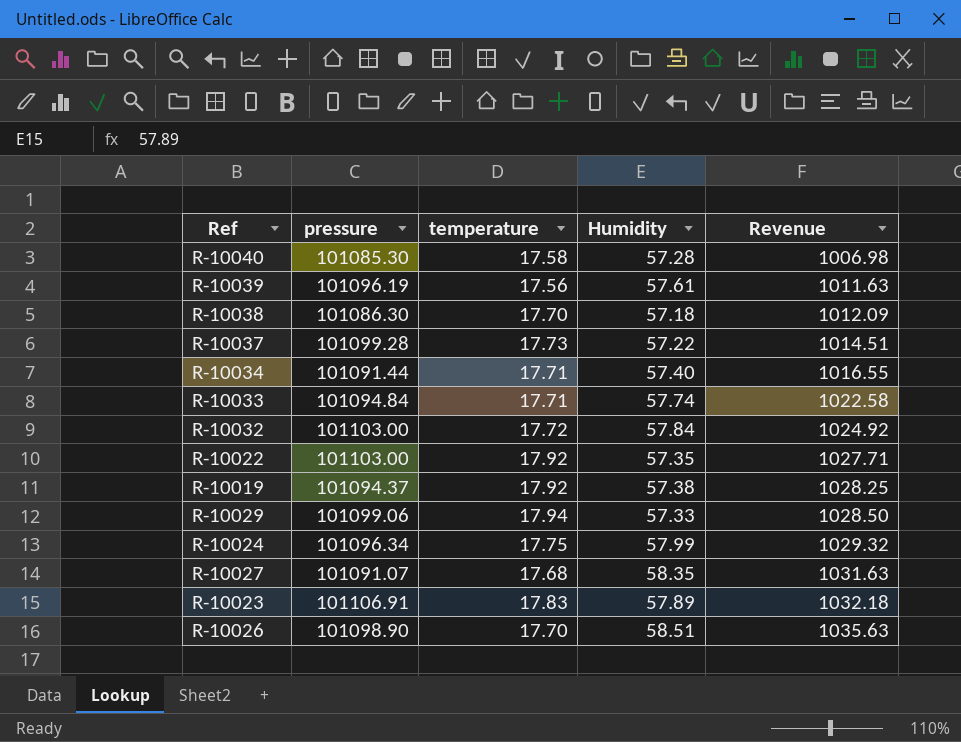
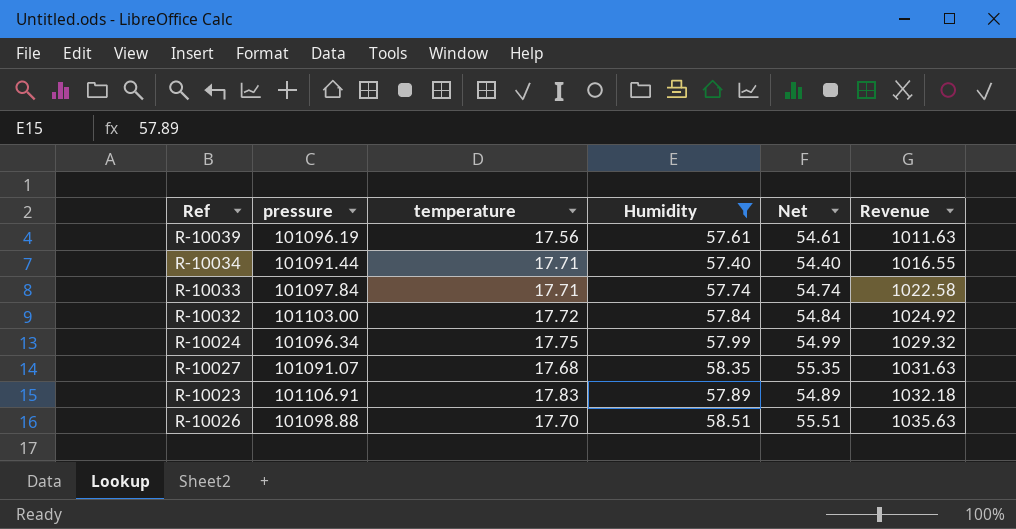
filter: none -> Humidity >= 57.40
column Net | formula: none -> [Humidity] - 3
R-10033 | pressure: 101094.84 -> 101097.84
R-10026 | pressure: 101098.90 -> 101098.88

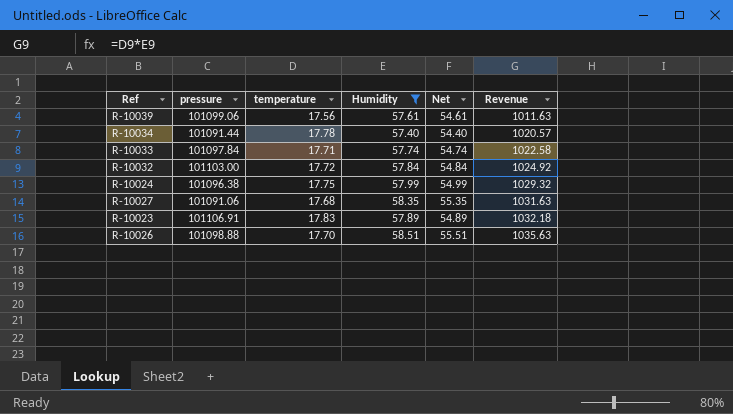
R-10039 | pressure: 101096.19 -> 101099.06
R-10034 | temperature: 17.71 -> 17.78
R-10034 | Revenue: 1016.55 -> 1020.57
R-10024 | pressure: 101096.34 -> 101096.38
R-10027 | pressure: 101091.07 -> 101091.06

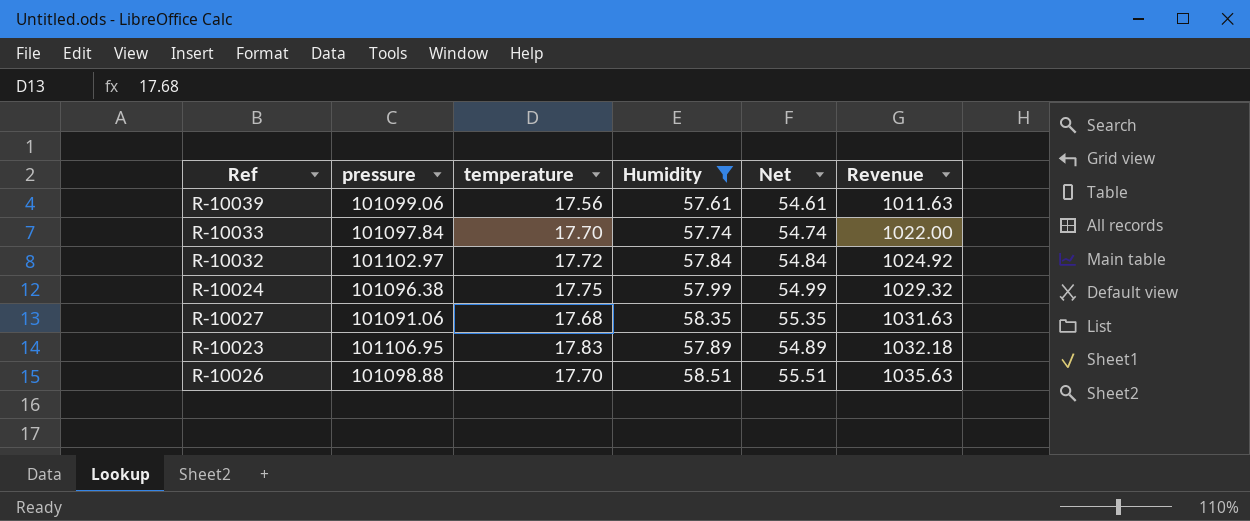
row R-10034: 101091.44 | 17.78 | 57.40 | 54.40 | 1020.57 -> none
R-10033 | temperature: 17.71 -> 17.70
R-10033 | Revenue: 1022.58 -> 1022.00
R-10032 | pressure: 101103.00 -> 101102.97
R-10023 | pressure: 101106.91 -> 101106.95

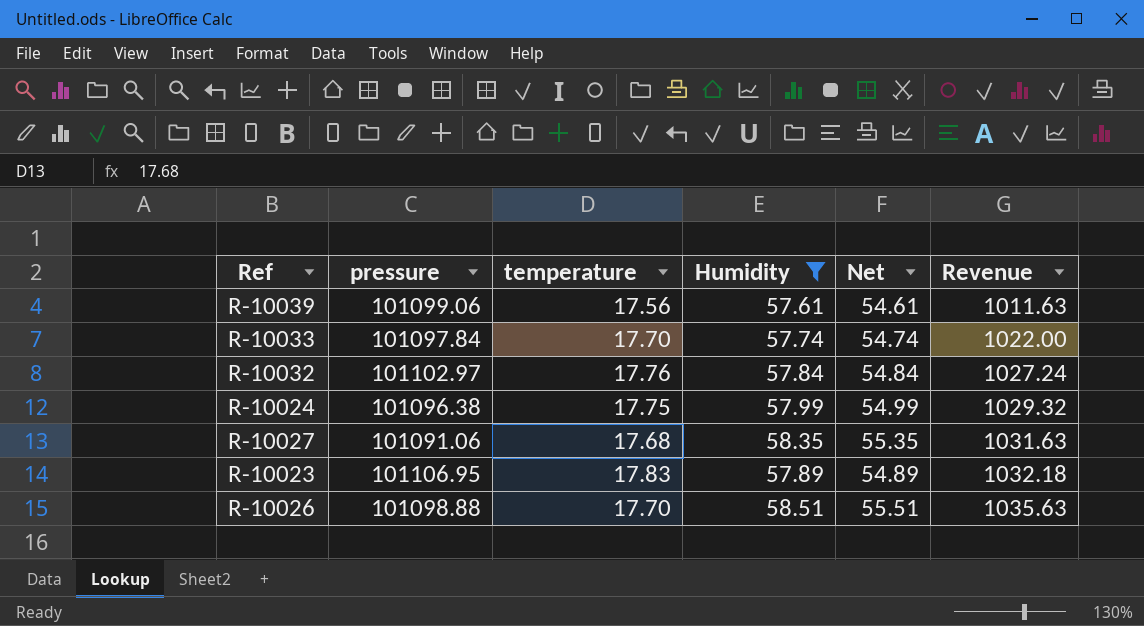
R-10032 | temperature: 17.72 -> 17.76
R-10032 | Revenue: 1024.92 -> 1027.24

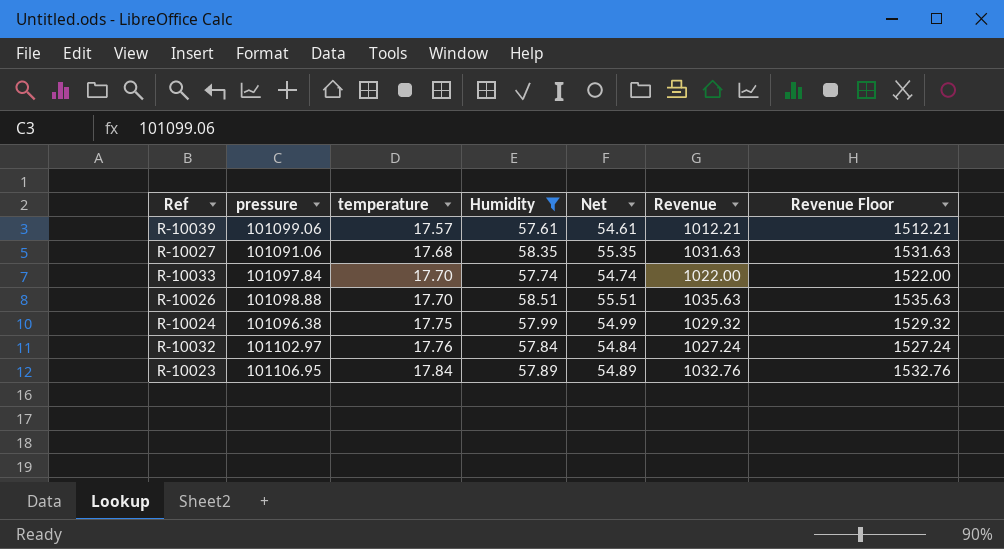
row order: Revenue ascending -> temperature ascending
column Revenue Floor | formula: none -> [Revenue] + 500
R-10039 | temperature: 17.56 -> 17.57
R-10039 | Revenue: 1011.63 -> 1012.21
R-10023 | temperature: 17.83 -> 17.84
R-10023 | Revenue: 1032.18 -> 1032.76

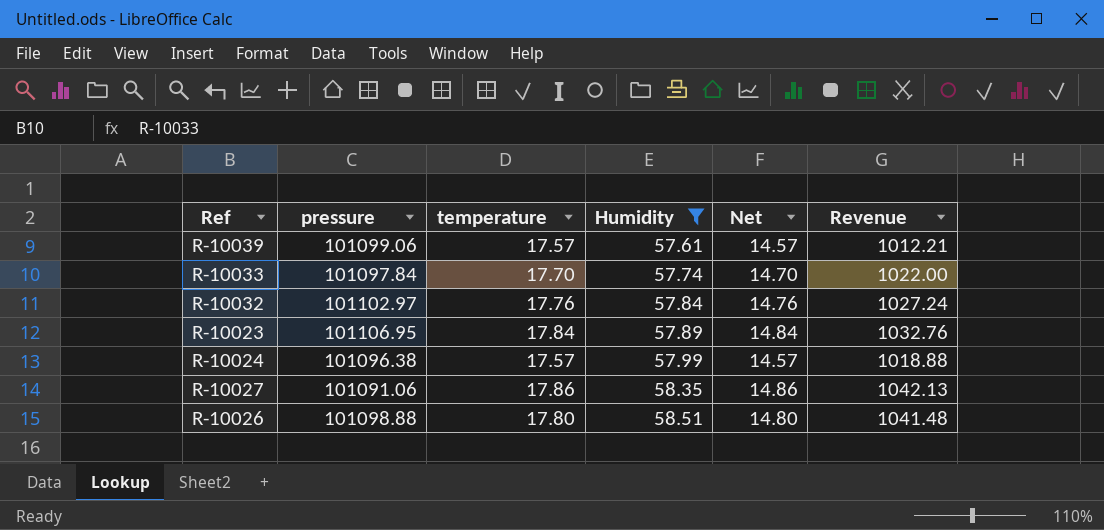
row order: temperature ascending -> Humidity ascending
column Revenue Floor | formula: [Revenue] + 500 -> none
column Net | formula: [Humidity] - 3 -> [temperature] - 3
R-10024 | temperature: 17.75 -> 17.57
R-10024 | Revenue: 1029.32 -> 1018.88
R-10027 | temperature: 17.68 -> 17.86
R-10027 | Revenue: 1031.63 -> 1042.13
R-10026 | temperature: 17.70 -> 17.80
R-10026 | Revenue: 1035.63 -> 1041.48

